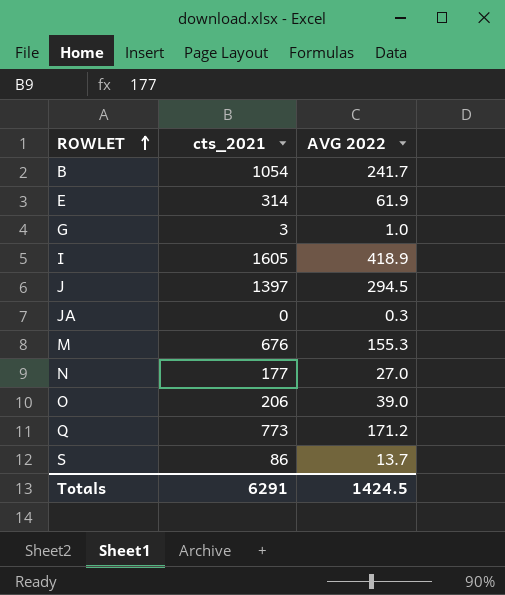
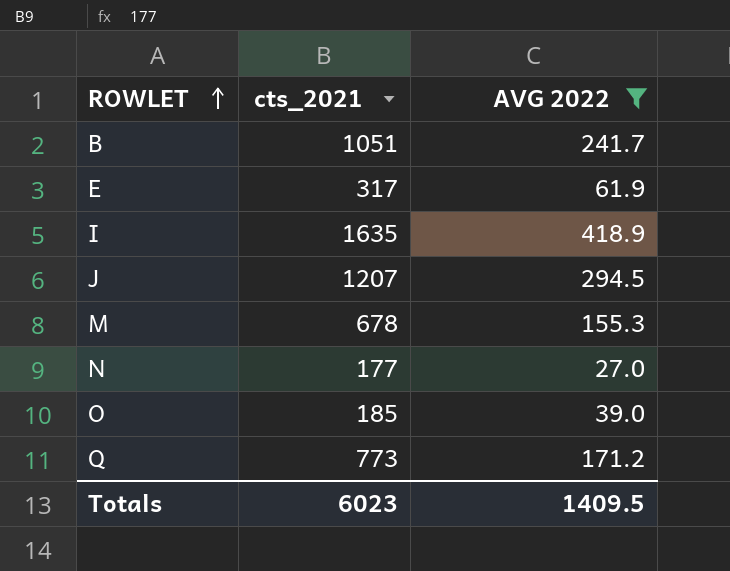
filter: none -> AVG 2022 >= 27.0
B | cts_2021: 1054 -> 1051
E | cts_2021: 314 -> 317
I | cts_2021: 1605 -> 1635
J | cts_2021: 1397 -> 1207
M | cts_2021: 676 -> 678
O | cts_2021: 206 -> 185
Totals | cts_2021: 6291 -> 6023
Totals | AVG 2022: 1424.5 -> 1409.5

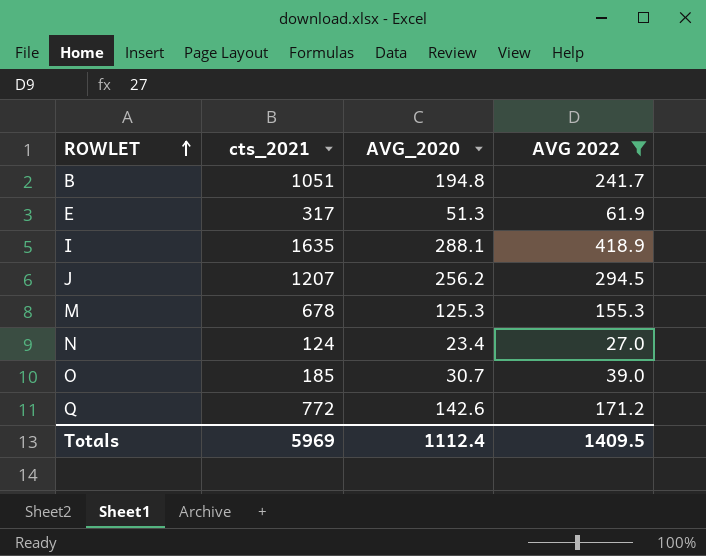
column AVG_2020 | position: none -> 3
N | cts_2021: 177 -> 124
Q | cts_2021: 773 -> 772
Totals | cts_2021: 6023 -> 5969

